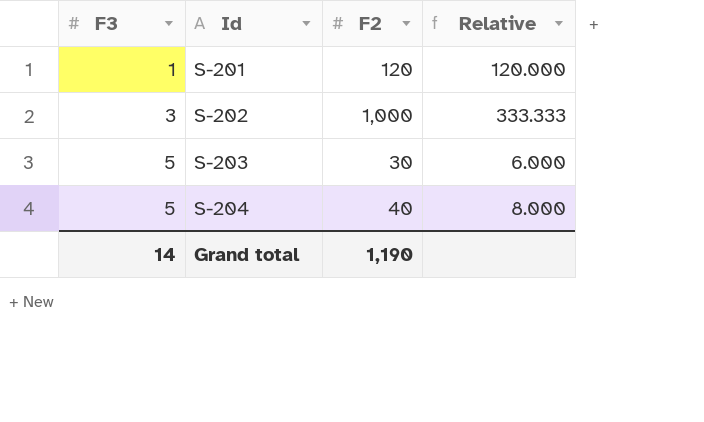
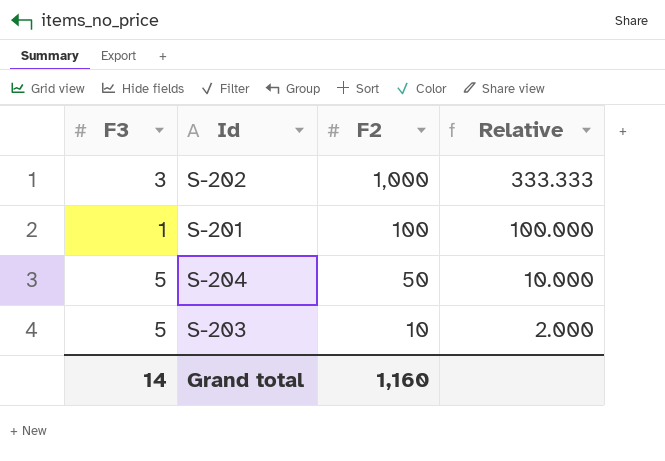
row order: F3 ascending -> F2 descending
S-201 | F2: 120 -> 100
S-201 | Relative: 120.000 -> 100.000
S-204 | F2: 40 -> 50
S-204 | Relative: 8.000 -> 10.000
S-203 | F2: 30 -> 10
S-203 | Relative: 6.000 -> 2.000
Grand total | F2: 1,190 -> 1,160

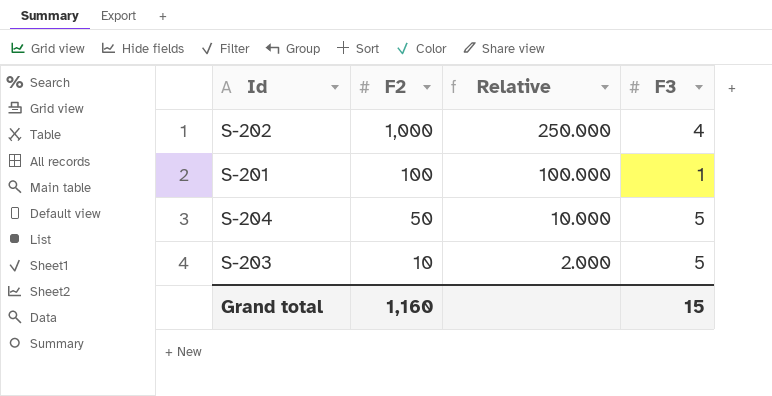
column F3 | position: 1 -> 4
S-202 | Relative: 333.333 -> 250.000
S-202 | F3: 3 -> 4
Grand total | F3: 14 -> 15

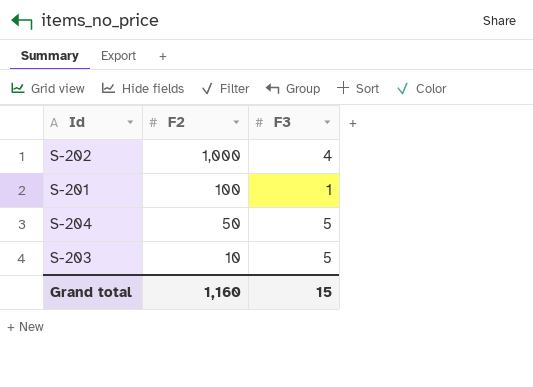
column Relative | formula: [F2] / [F3] -> none

